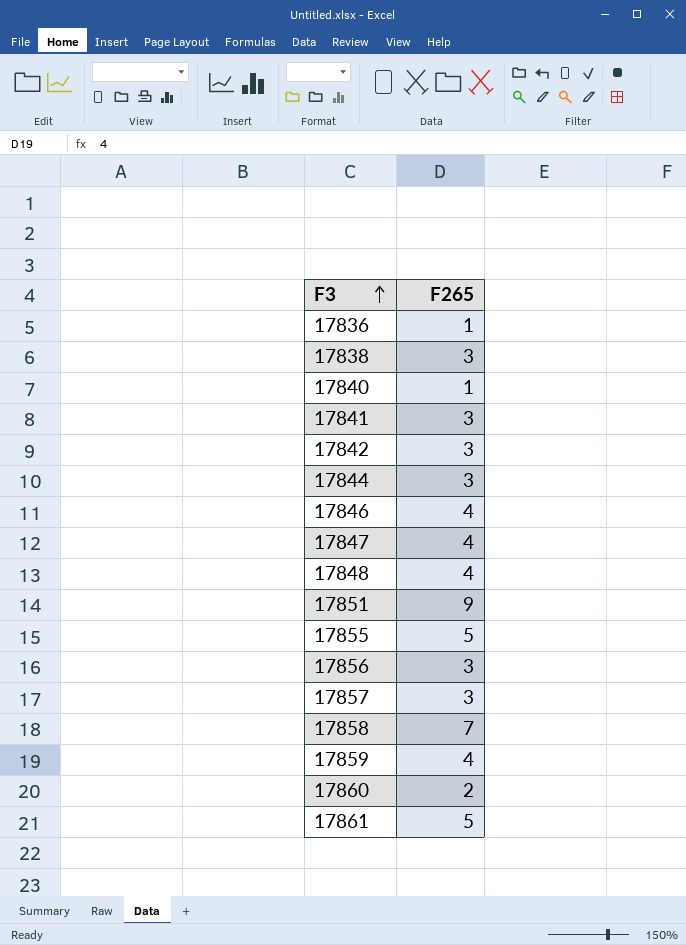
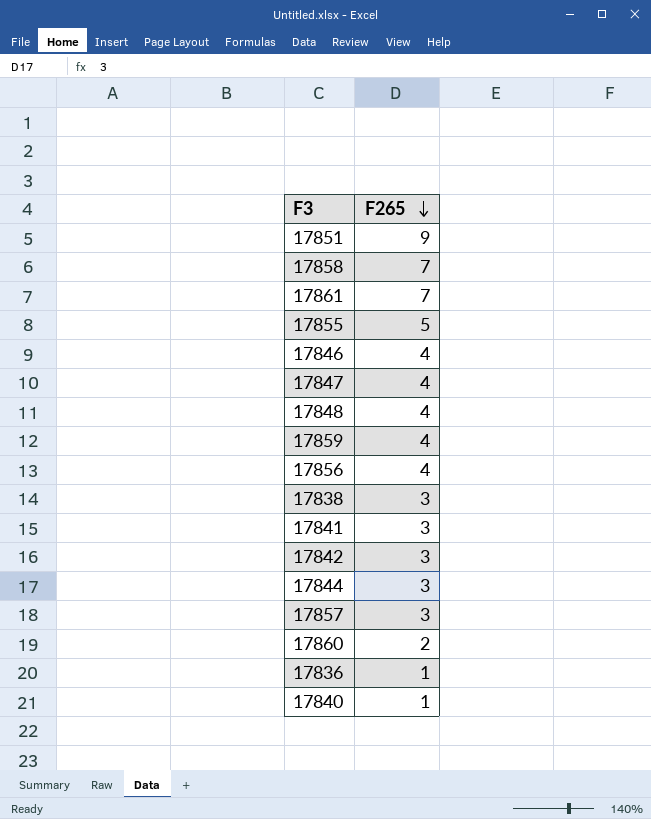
row order: F3 ascending -> F265 descending
17861 | F265: 5 -> 7
17856 | F265: 3 -> 4

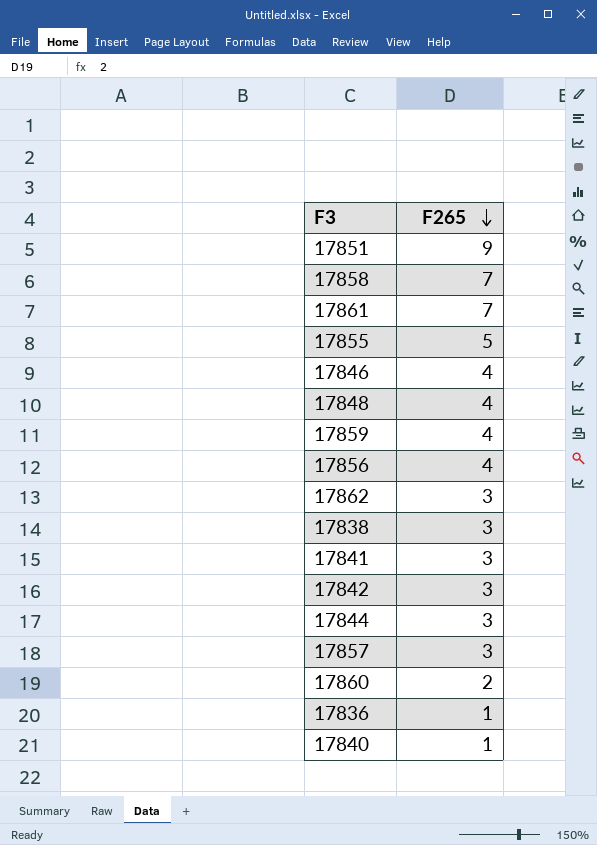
row 17847: 4 -> none
row 17862: none -> 3

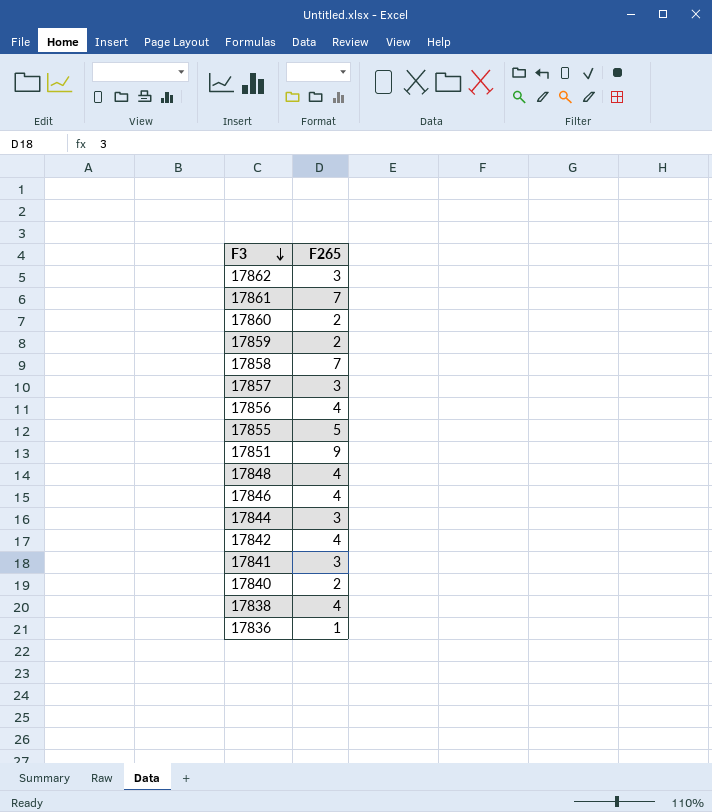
row order: F265 descending -> F3 descending
17859 | F265: 4 -> 2
17842 | F265: 3 -> 4
17840 | F265: 1 -> 2
17838 | F265: 3 -> 4

